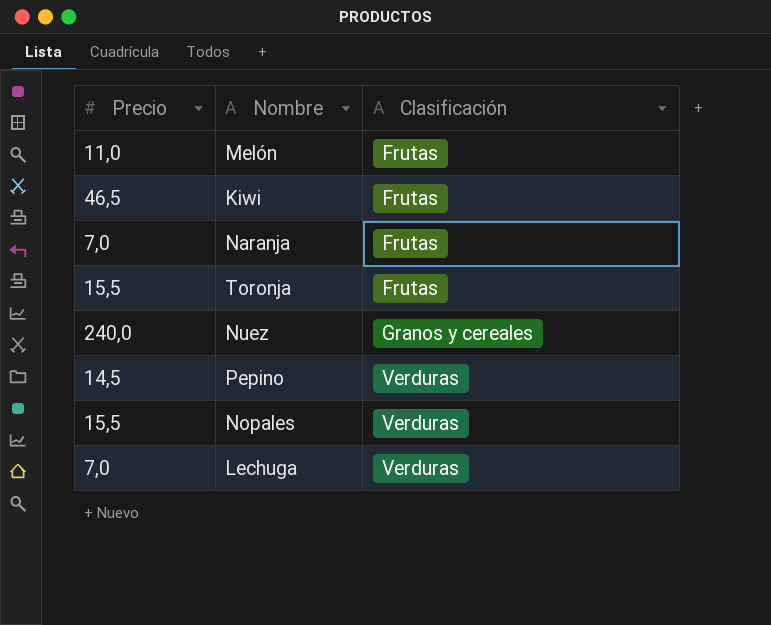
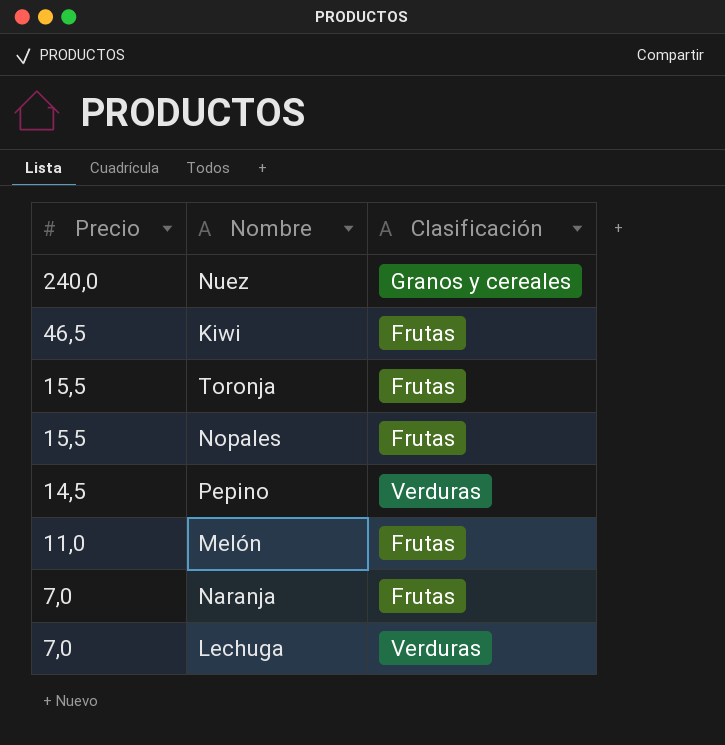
row order: Clasificación ascending -> Precio descending
Nopales | Clasificación: Verduras -> Frutas

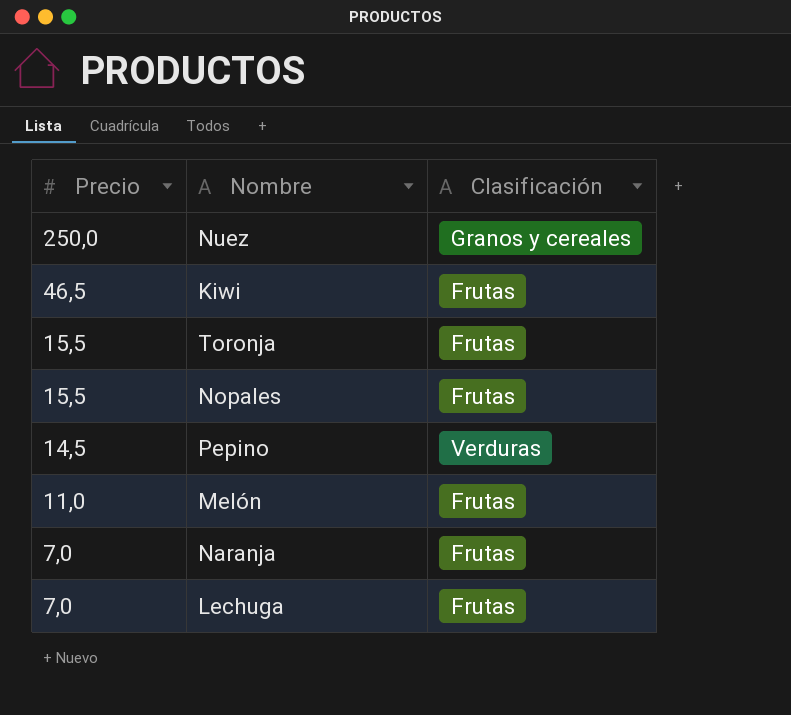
Nuez | Precio: 240,0 -> 250,0
Lechuga | Clasificación: Verduras -> Frutas

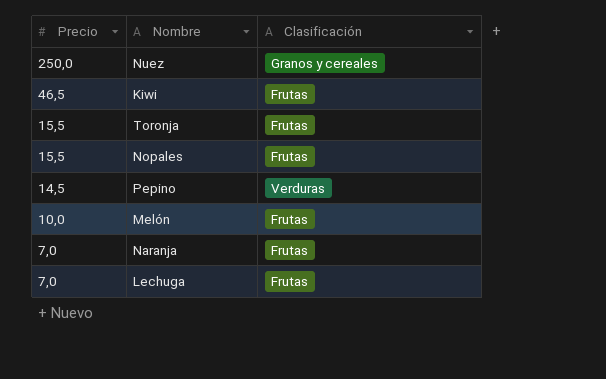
Melón | Precio: 11,0 -> 10,0

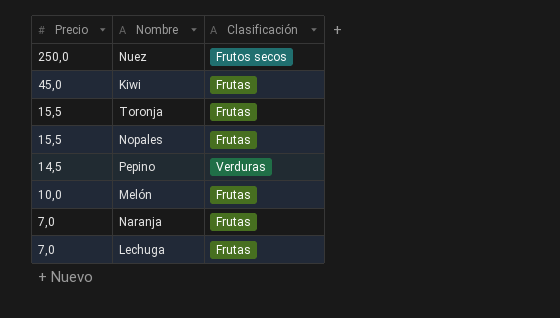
Nuez | Clasificación: Granos y cereales -> Frutos secos
Kiwi | Precio: 46,5 -> 45,0

